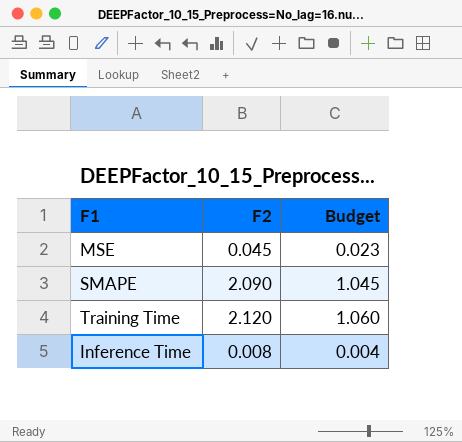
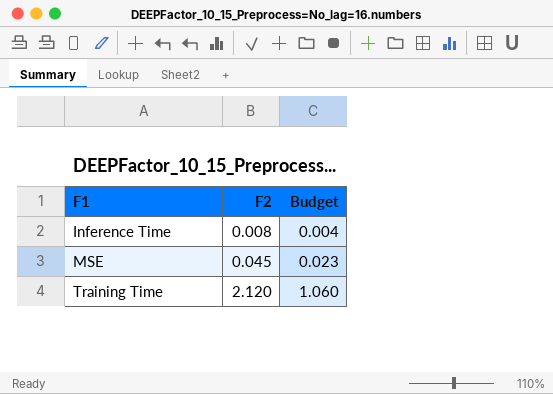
row order: none -> F1 ascending
row SMAPE: 2.090 | 1.045 -> none

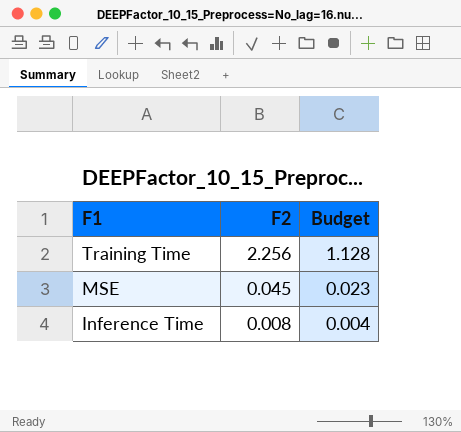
row order: F1 ascending -> F1 descending
Training Time | F2: 2.120 -> 2.256
Training Time | Budget: 1.060 -> 1.128

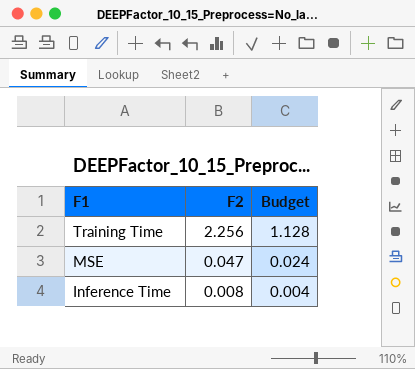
MSE | F2: 0.045 -> 0.047
MSE | Budget: 0.023 -> 0.024

